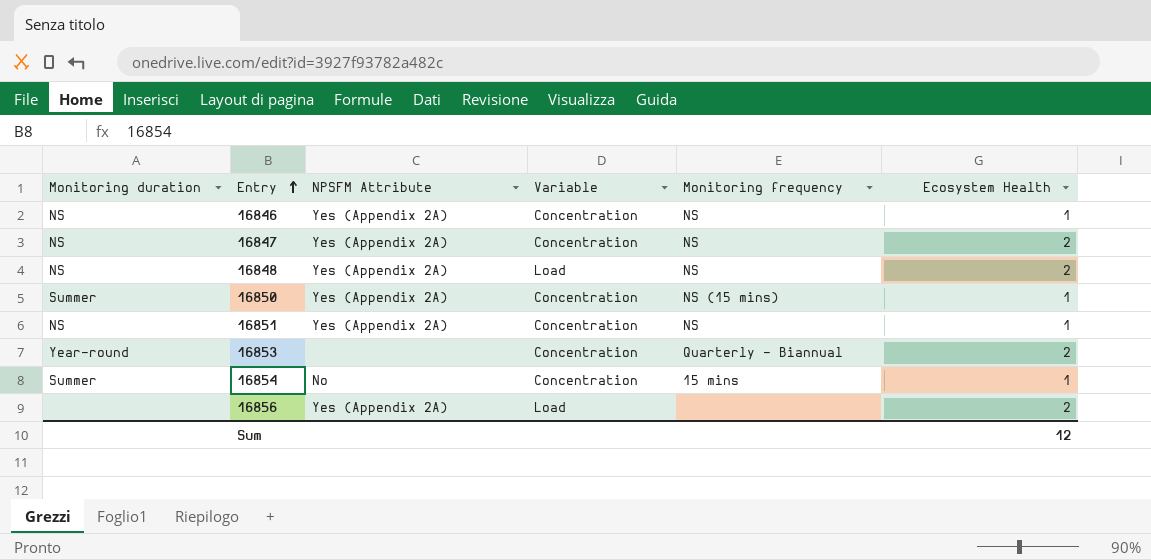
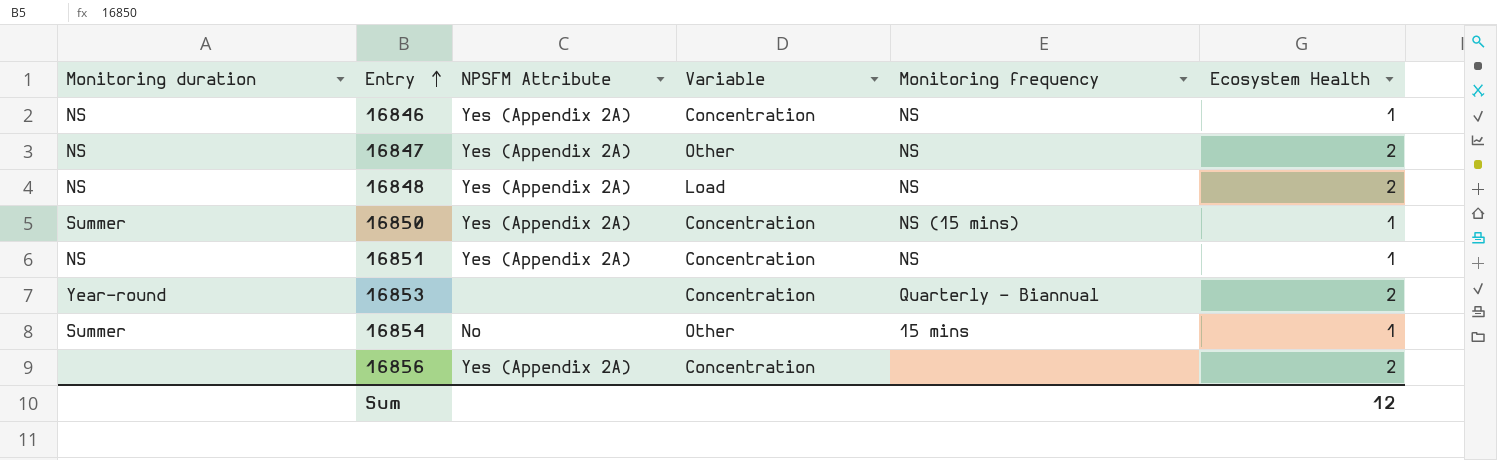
16847 | Variable: Concentration -> Other
16854 | Variable: Concentration -> Other
16856 | Variable: Load -> Concentration

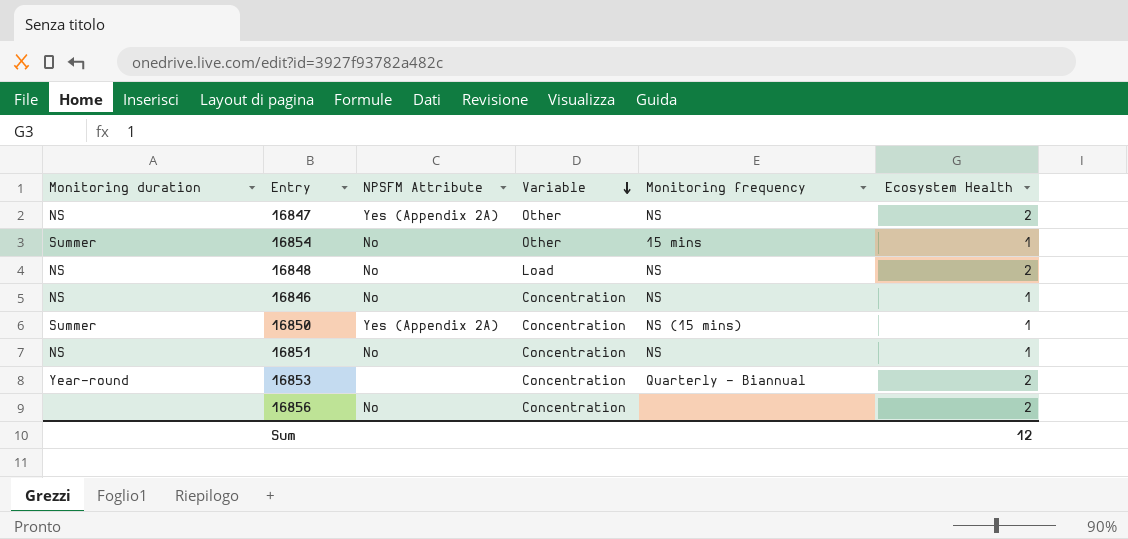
row order: Entry ascending -> Variable descending
16848 | NPSFM Attribute: Yes (Appendix 2A) -> No
16846 | NPSFM Attribute: Yes (Appendix 2A) -> No
16851 | NPSFM Attribute: Yes (Appendix 2A) -> No
16856 | NPSFM Attribute: Yes (Appendix 2A) -> No

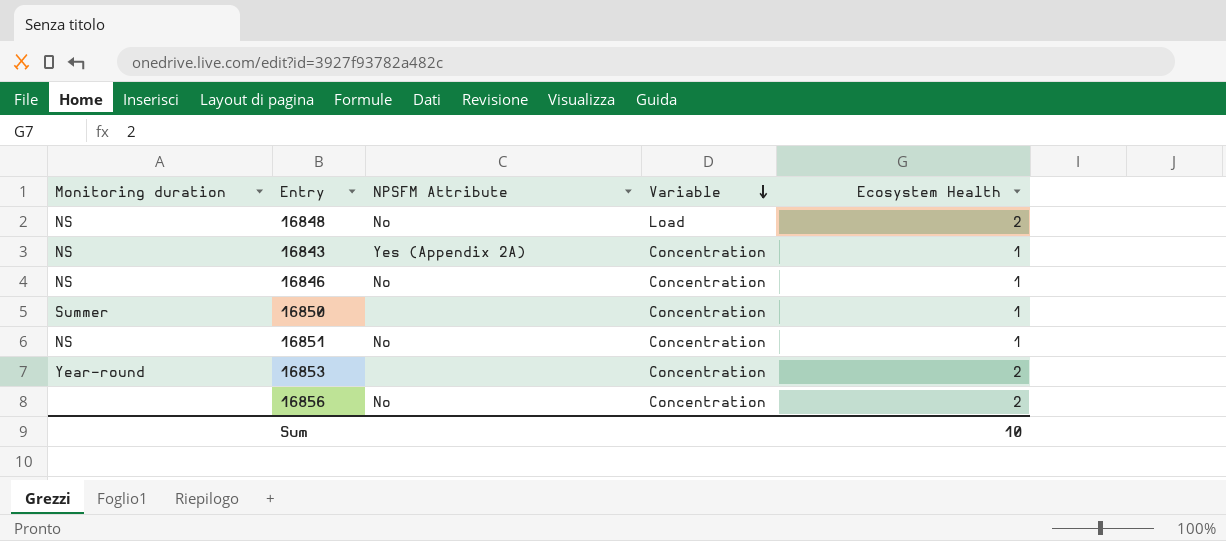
column Monitoring frequency | position: 5 -> none
row 16847: NS | Yes (Appendix 2A) | Other | NS | 2 -> none
row 16854: Summer | No | Other | 15 mins | 1 -> none
row 16843: none -> NS | Yes (Appendix 2A) | Concentration | 1
16850 | NPSFM Attribute: Yes (Appendix 2A) -> none
Sum | Ecosystem Health: 12 -> 10

